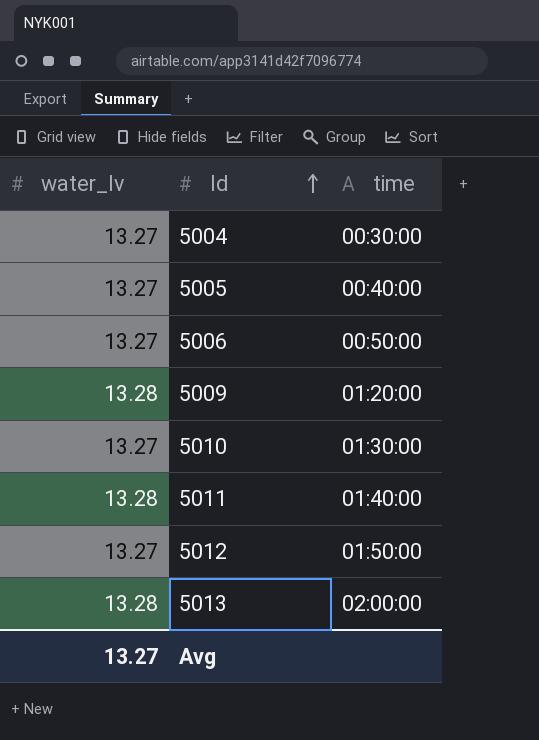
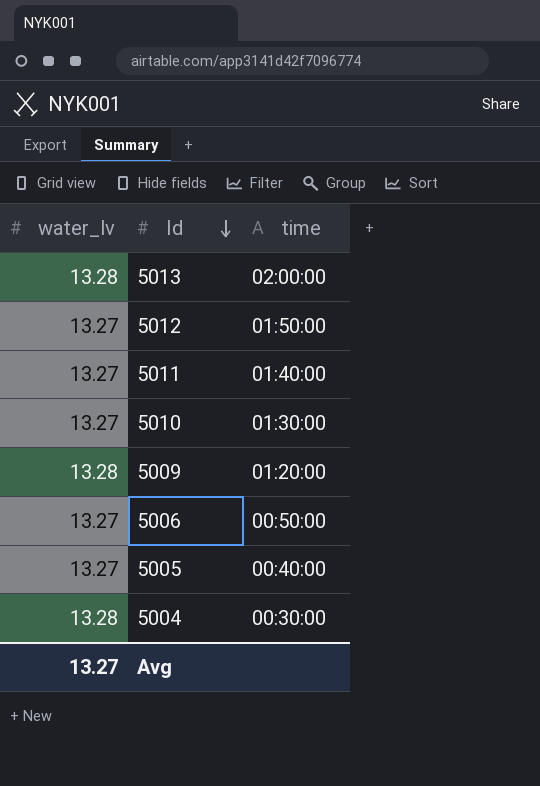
row order: Id ascending -> Id descending
5011 | water_lv: 13.28 -> 13.27
5004 | water_lv: 13.27 -> 13.28

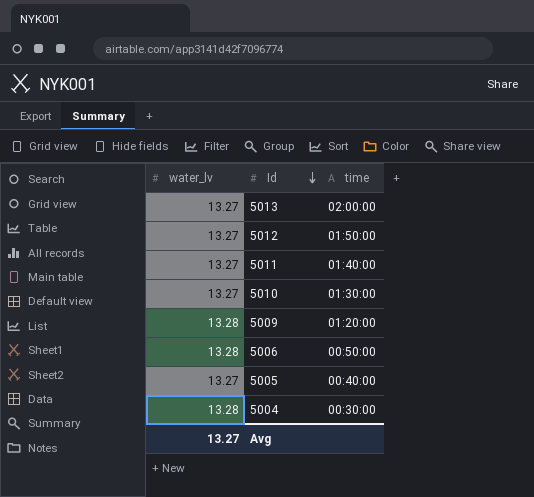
5013 | water_lv: 13.28 -> 13.27
5006 | water_lv: 13.27 -> 13.28

